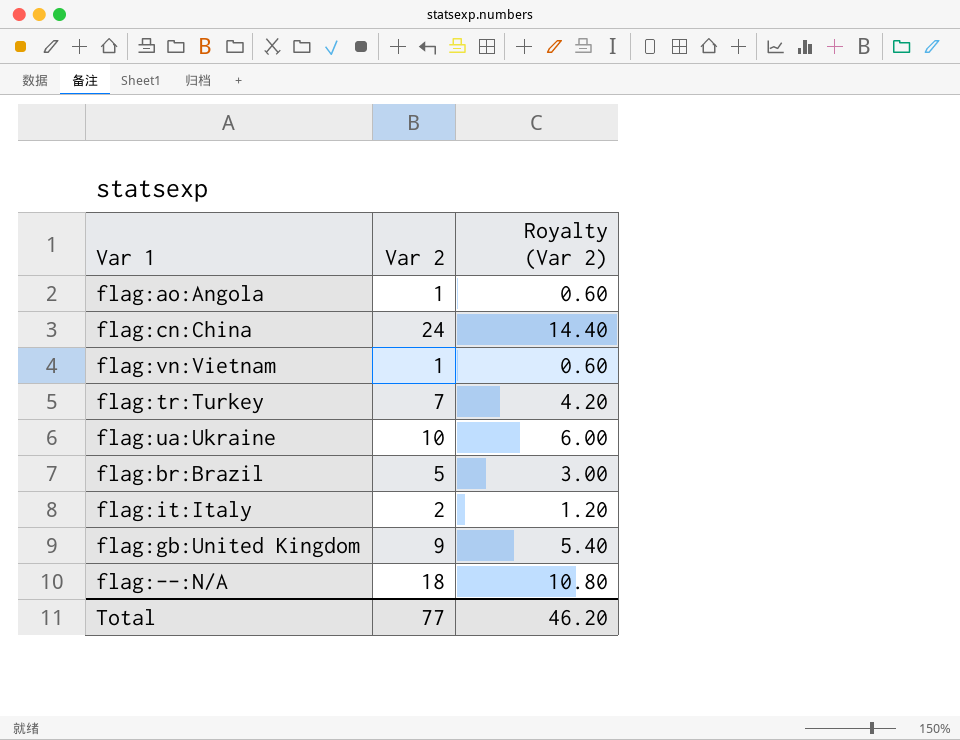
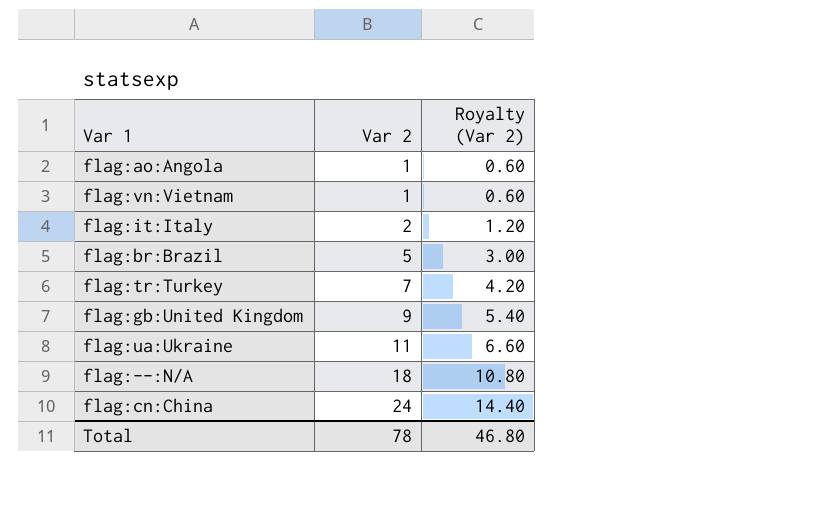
row order: none -> Var 2 ascending
flag:ua:Ukraine | Var 2: 10 -> 11
flag:ua:Ukraine | Royalty (Var 2): 6.00 -> 6.60
Total | Var 2: 77 -> 78
Total | Royalty (Var 2): 46.20 -> 46.80

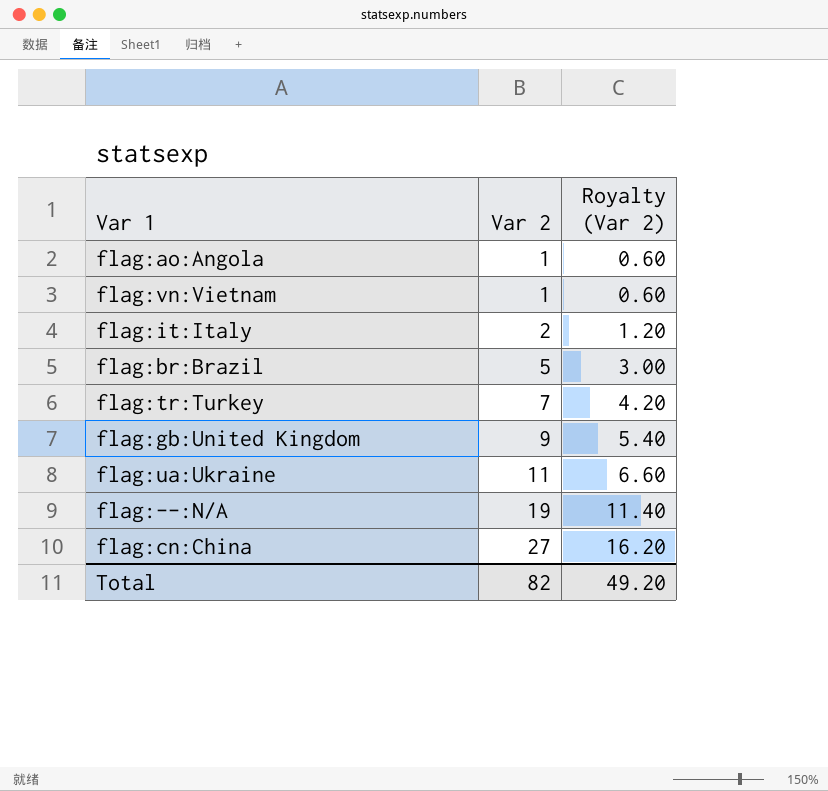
flag:--:N/A | Var 2: 18 -> 19
flag:--:N/A | Royalty (Var 2): 10.80 -> 11.40
flag:cn:China | Var 2: 24 -> 27
flag:cn:China | Royalty (Var 2): 14.40 -> 16.20
Total | Var 2: 78 -> 82
Total | Royalty (Var 2): 46.80 -> 49.20

